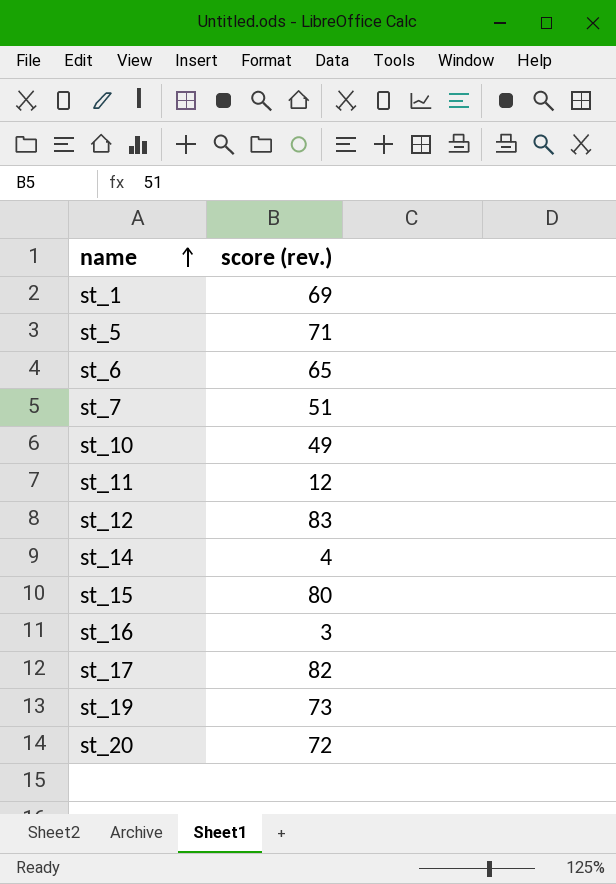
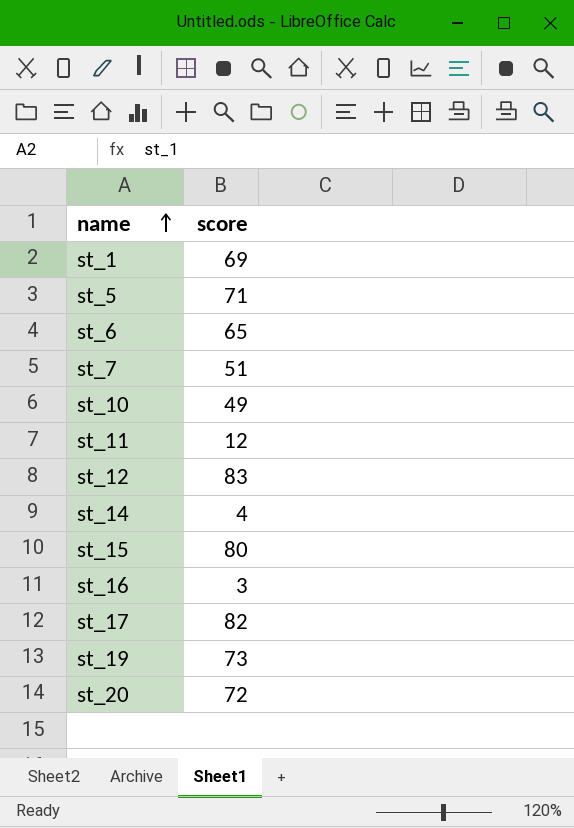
column name: score (rev.) -> score

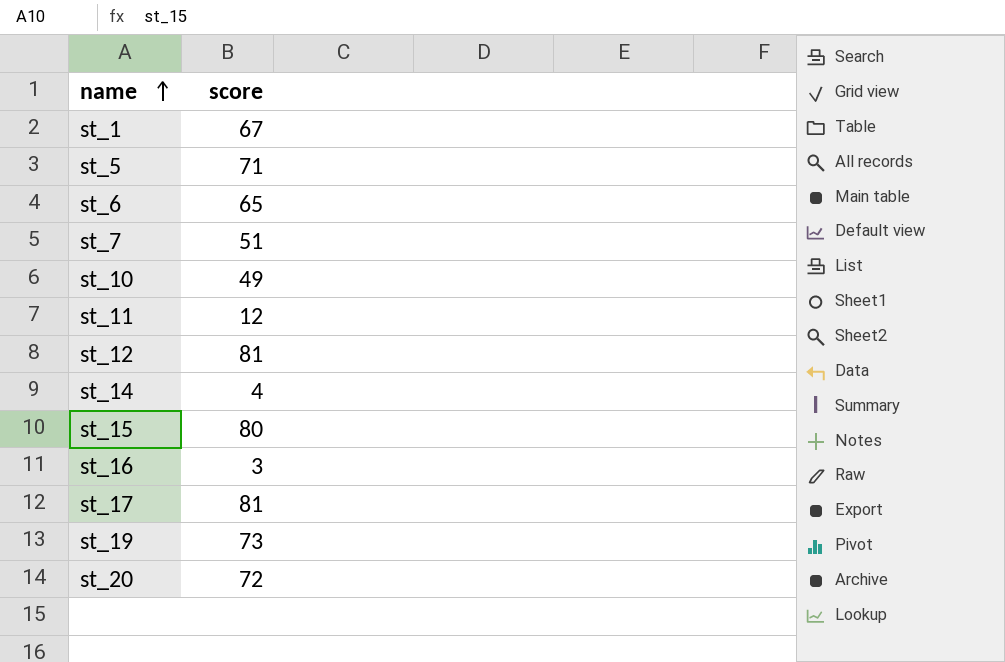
st_1 | score: 69 -> 67
st_12 | score: 83 -> 81
st_17 | score: 82 -> 81

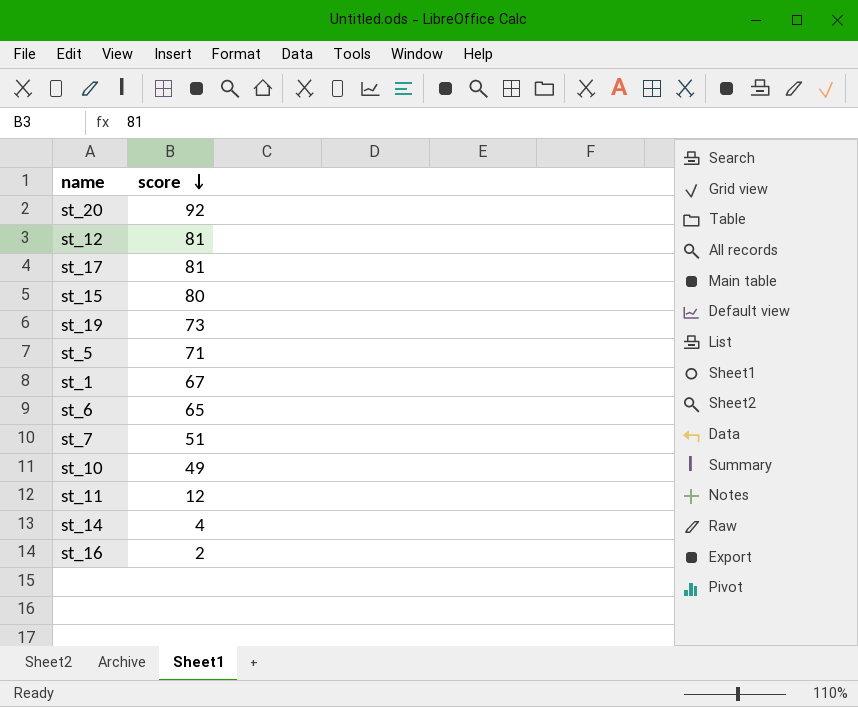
row order: name ascending -> score descending
st_20 | score: 72 -> 92
st_16 | score: 3 -> 2

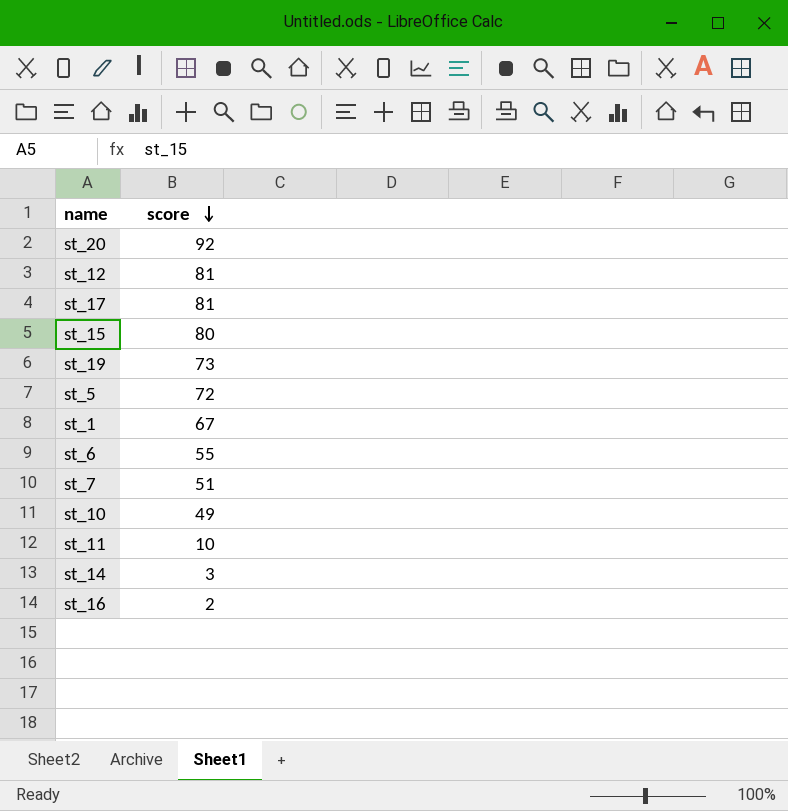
st_5 | score: 71 -> 72
st_6 | score: 65 -> 55
st_11 | score: 12 -> 10
st_14 | score: 4 -> 3

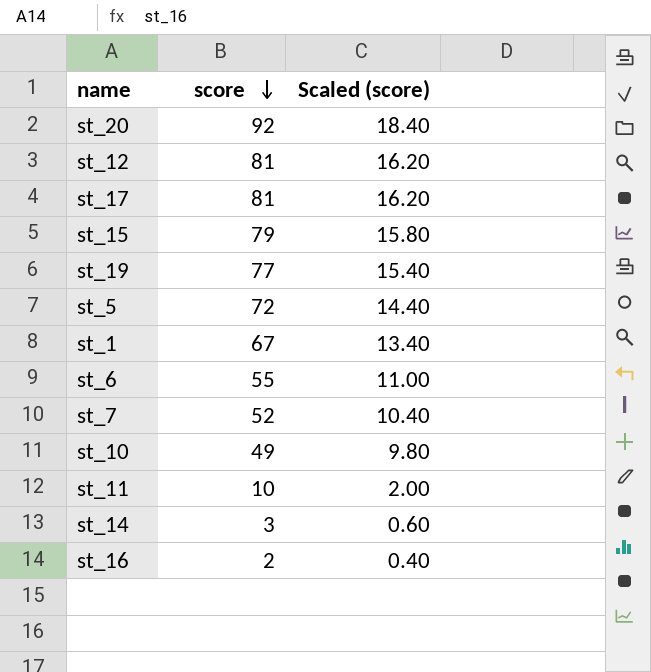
column Scaled (score) | formula: none -> [score] * 0.2
st_15 | score: 80 -> 79
st_19 | score: 73 -> 77
st_7 | score: 51 -> 52

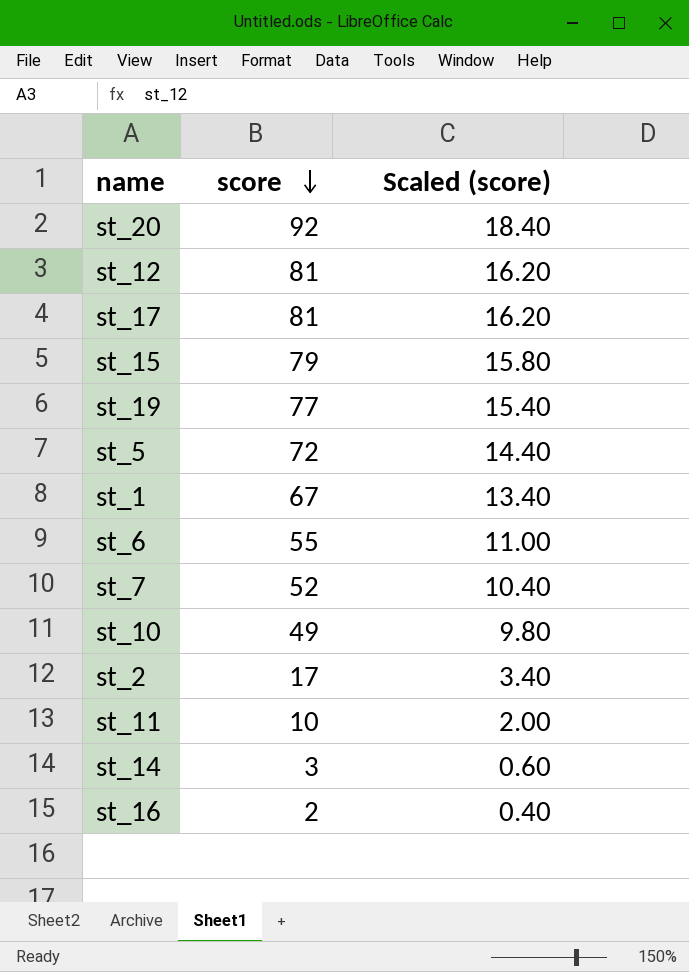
row st_2: none -> 17 | 3.40

